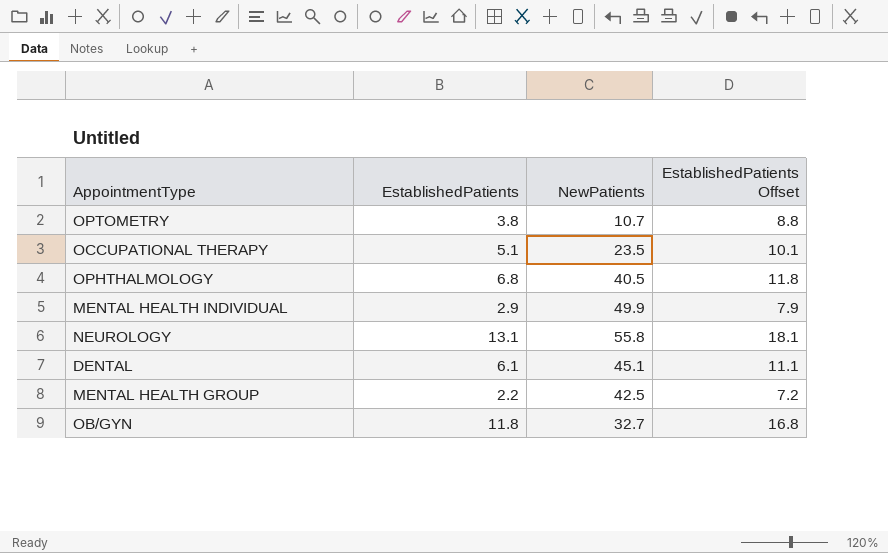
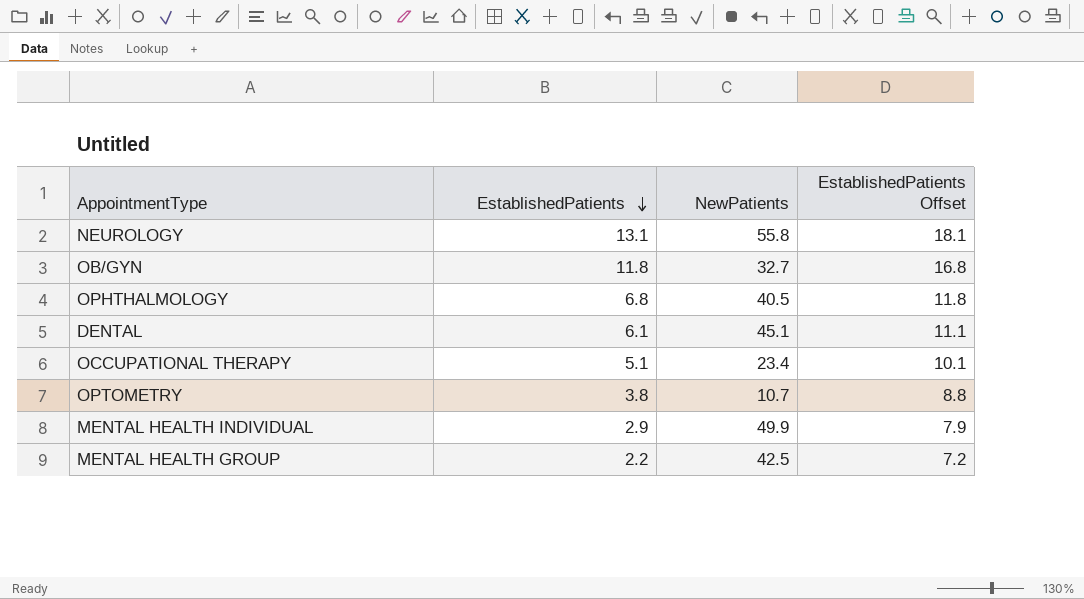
row order: none -> EstablishedPatients descending
OCCUPATIONAL THERAPY | NewPatients: 23.5 -> 23.4

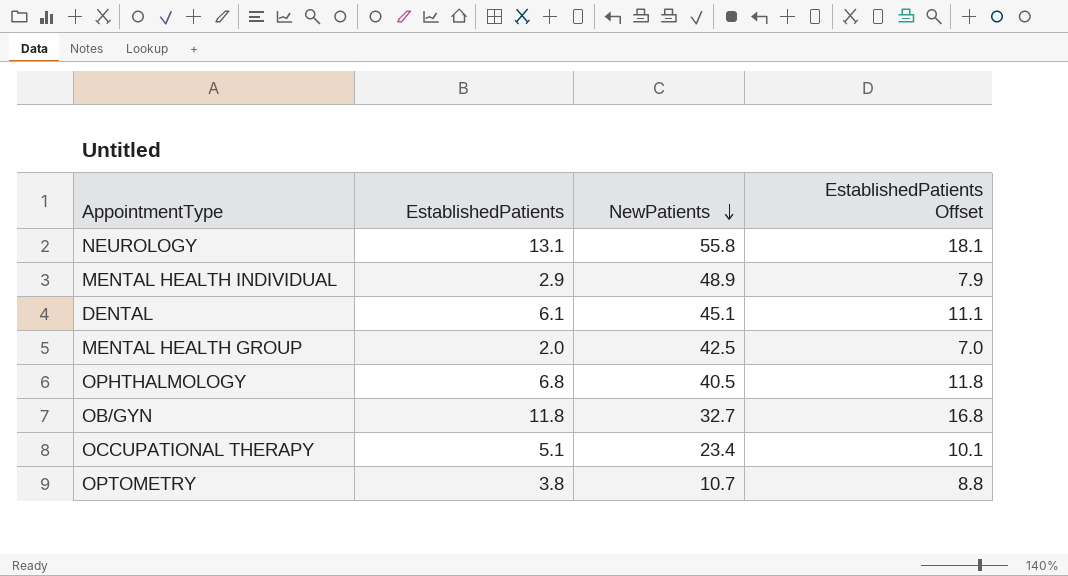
row order: EstablishedPatients descending -> NewPatients descending
MENTAL HEALTH INDIVIDUAL | NewPatients: 49.9 -> 48.9
MENTAL HEALTH GROUP | EstablishedPatients: 2.2 -> 2.0
MENTAL HEALTH GROUP | EstablishedPatients Offset: 7.2 -> 7.0

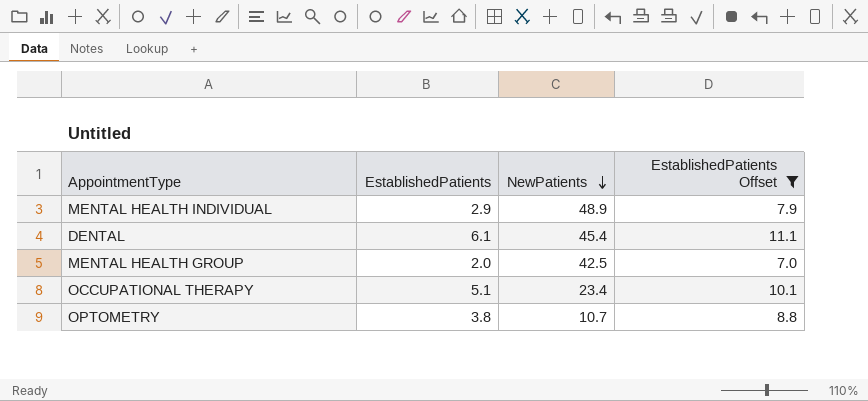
filter: none -> EstablishedPatients Offset <= 11.1
DENTAL | NewPatients: 45.1 -> 45.4

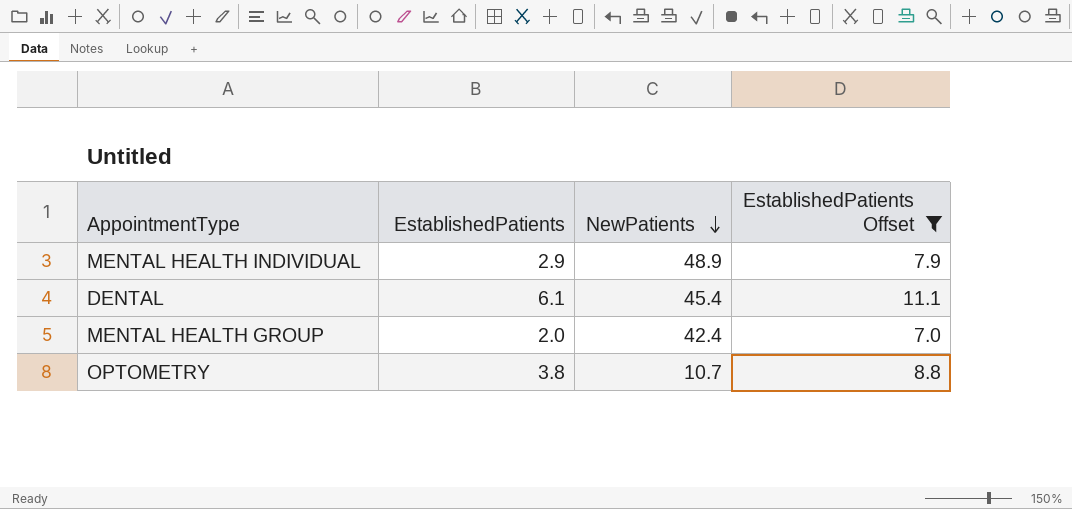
row OCCUPATIONAL THERAPY: 5.1 | 23.4 | 10.1 -> none
MENTAL HEALTH GROUP | NewPatients: 42.5 -> 42.4

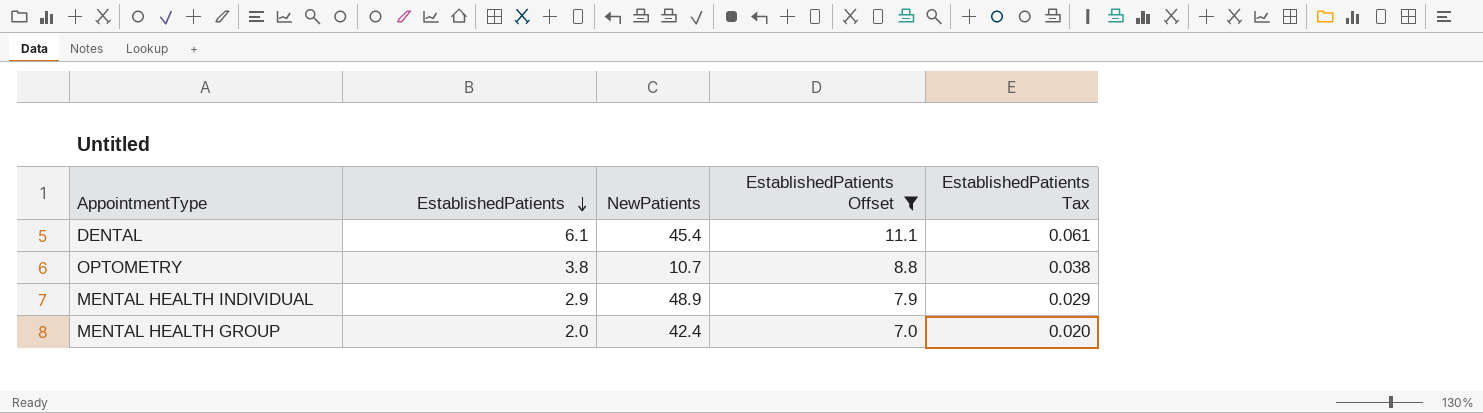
row order: NewPatients descending -> EstablishedPatients descending
column EstablishedPatients Tax | formula: none -> [EstablishedPatients] * 0.01

